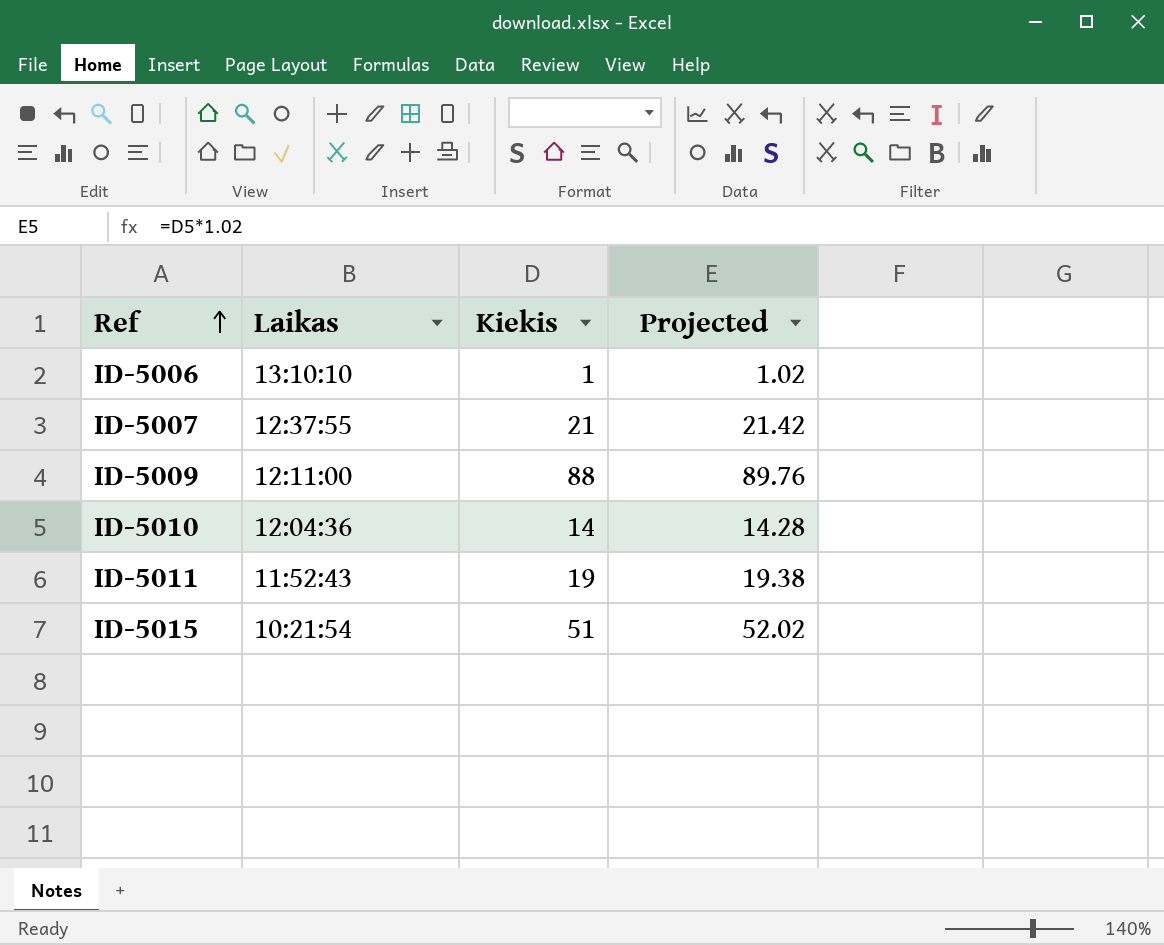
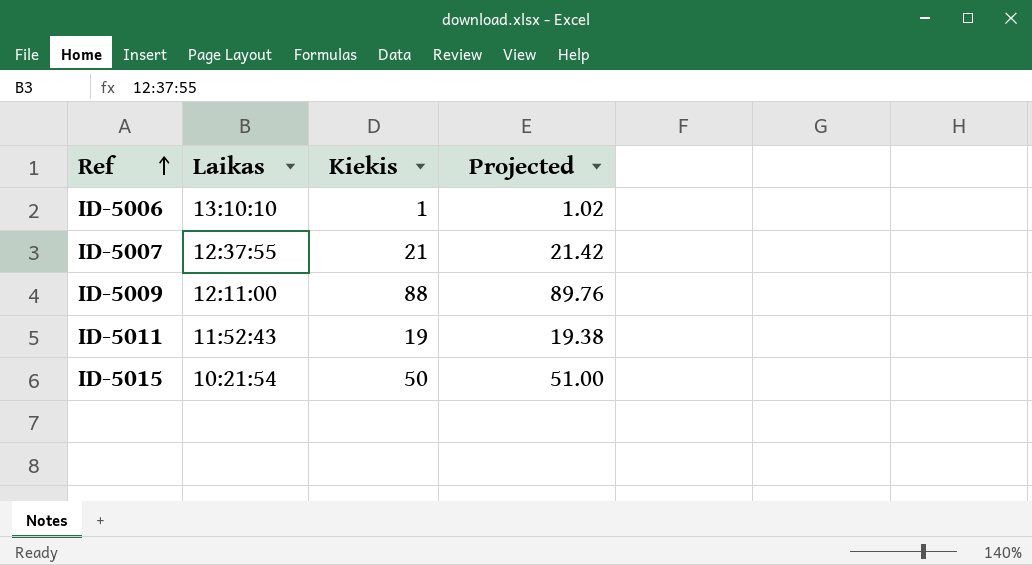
row ID-5010: 12:04:36 | 14 | 14.28 -> none
ID-5015 | Kiekis: 51 -> 50
ID-5015 | Projected: 52.02 -> 51.00

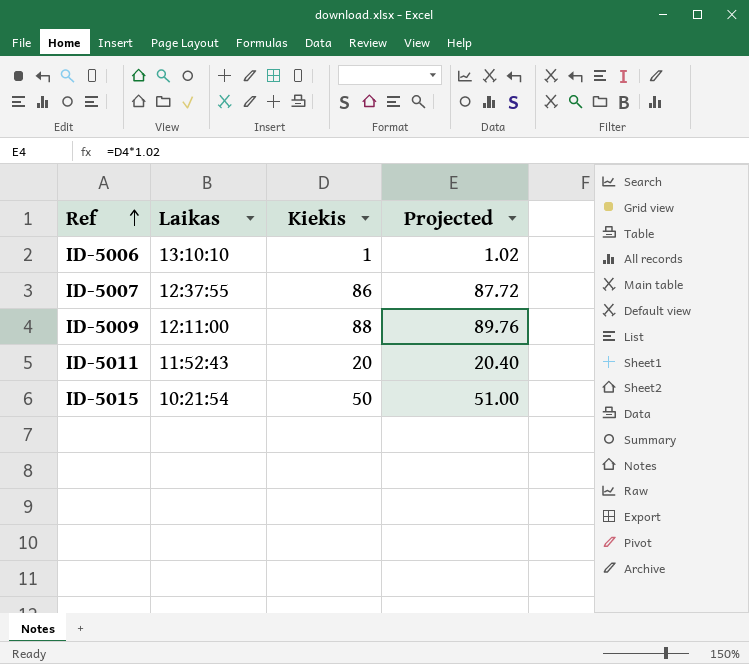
ID-5007 | Kiekis: 21 -> 86
ID-5007 | Projected: 21.42 -> 87.72
ID-5011 | Kiekis: 19 -> 20
ID-5011 | Projected: 19.38 -> 20.40

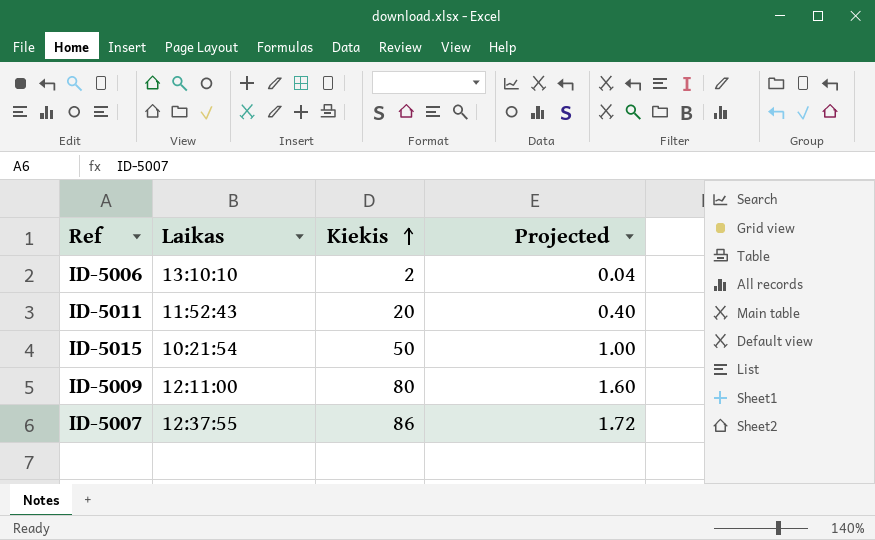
row order: Ref ascending -> Kiekis ascending
column Projected | formula: [Kiekis] * 1.02 -> [Kiekis] * 0.02
ID-5006 | Kiekis: 1 -> 2
ID-5009 | Kiekis: 88 -> 80

